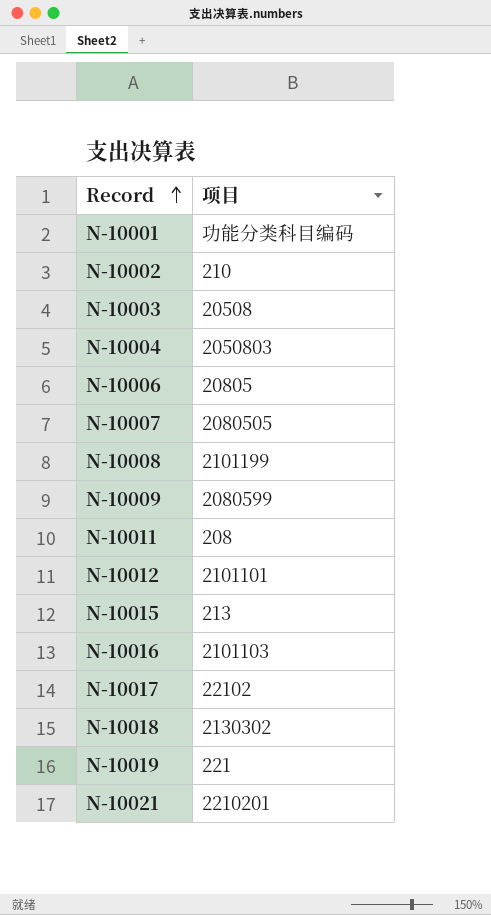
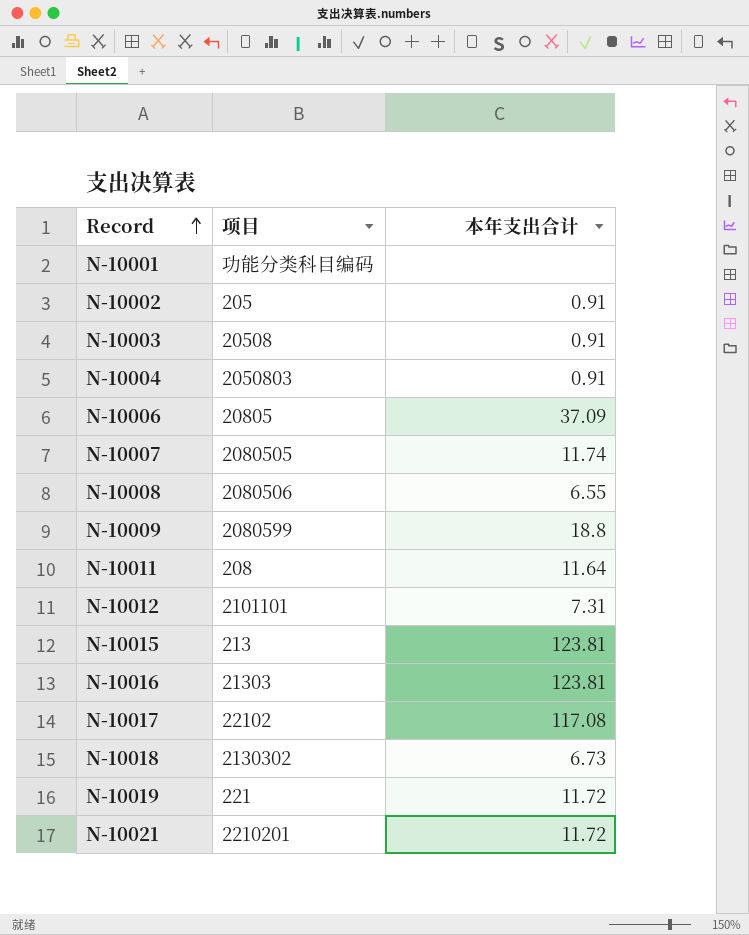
column 本年支出合计 | position: none -> 3
N-10002 | 项目: 210 -> 205
N-10008 | 项目: 2101199 -> 2080506
N-10016 | 项目: 2101103 -> 21303

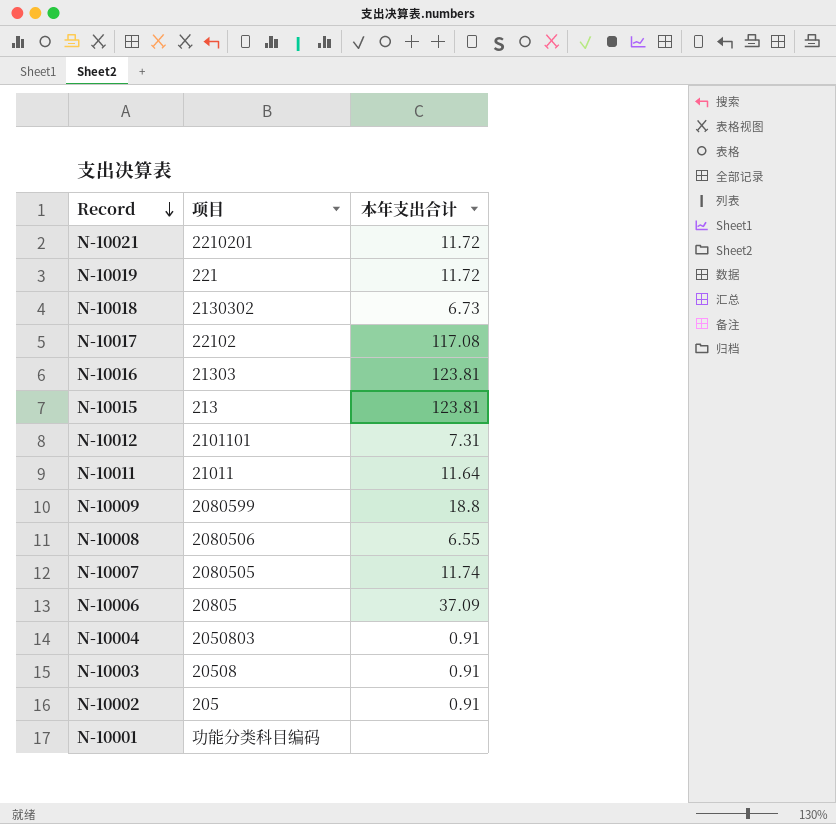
row order: Record ascending -> Record descending
N-10011 | 项目: 208 -> 21011

